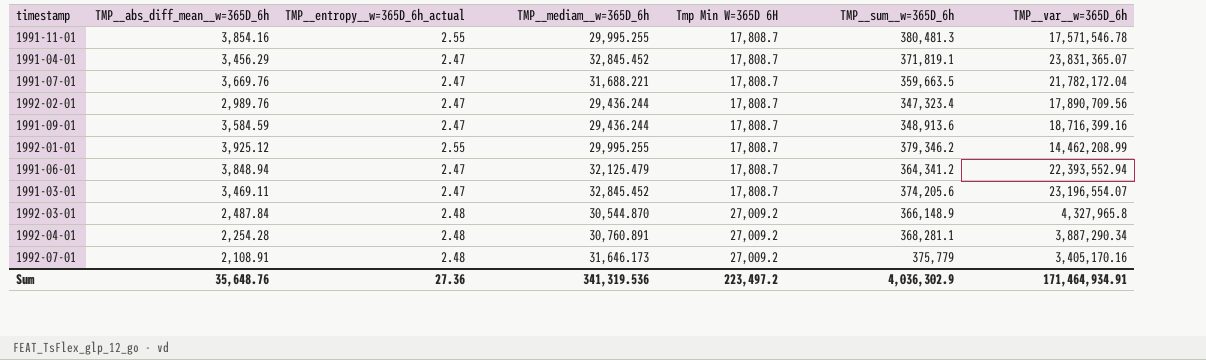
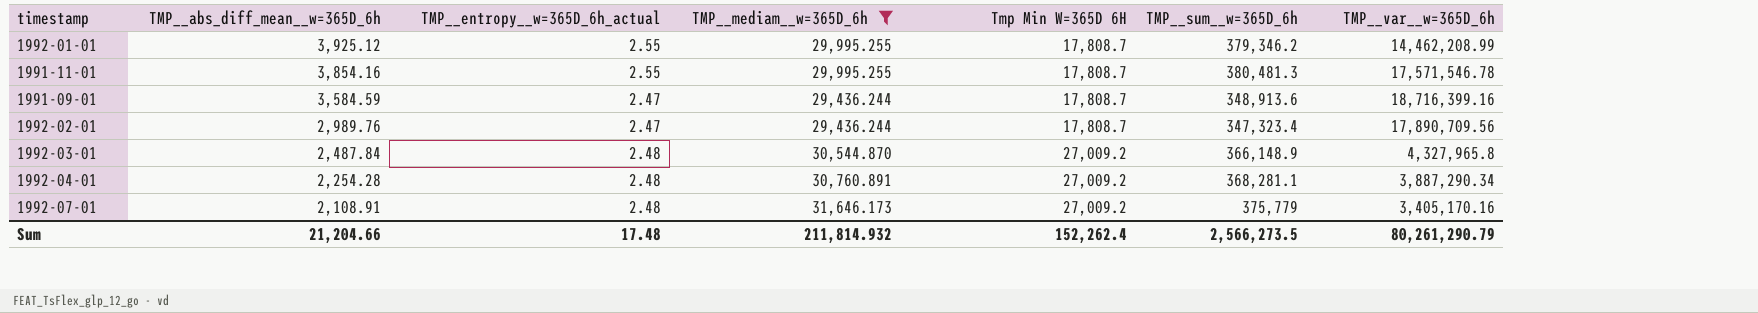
filter: none -> TMP__mediam__w=365D_6h <= 31,646.173
row order: Tmp Min W=365D 6H ascending -> TMP__abs_diff_mean__w=365D_6h descending
Sum | TMP__abs_diff_mean__w=365D_6h: 35,648.76 -> 21,204.66
Sum | TMP__entropy__w=365D_6h_actual: 27.36 -> 17.48
Sum | TMP__mediam__w=365D_6h: 341,319.536 -> 211,814.932
Sum | Tmp Min W=365D 6H: 223,497.2 -> 152,262.4
Sum | TMP__sum__w=365D_6h: 4,036,302.9 -> 2,566,273.5
Sum | TMP__var__w=365D_6h: 171,464,934.91 -> 80,261,290.79

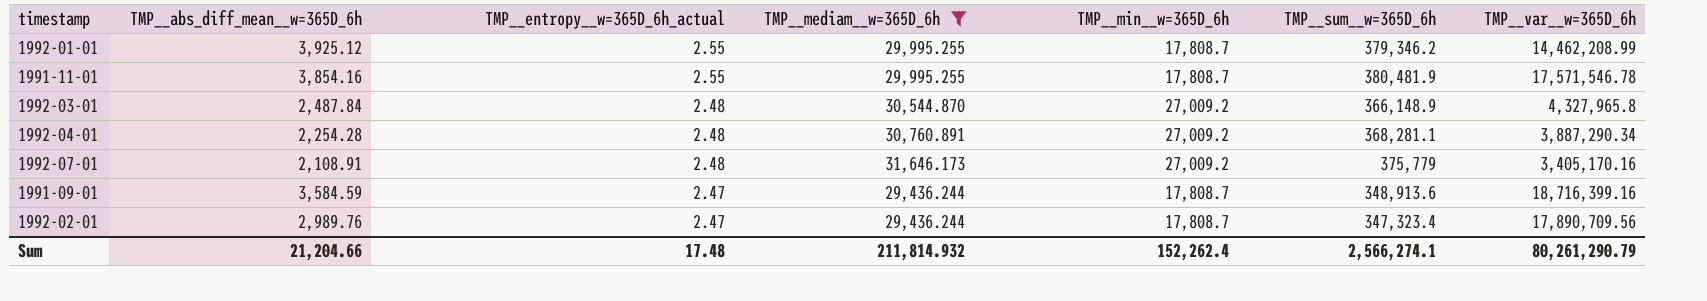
row order: TMP__abs_diff_mean__w=365D_6h descending -> TMP__entropy__w=365D_6h_actual descending
column name: Tmp Min W=365D 6H -> TMP__min__w=365D_6h
1991-11-01 | TMP__sum__w=365D_6h: 380,481.3 -> 380,481.9
Sum | TMP__sum__w=365D_6h: 2,566,273.5 -> 2,566,274.1

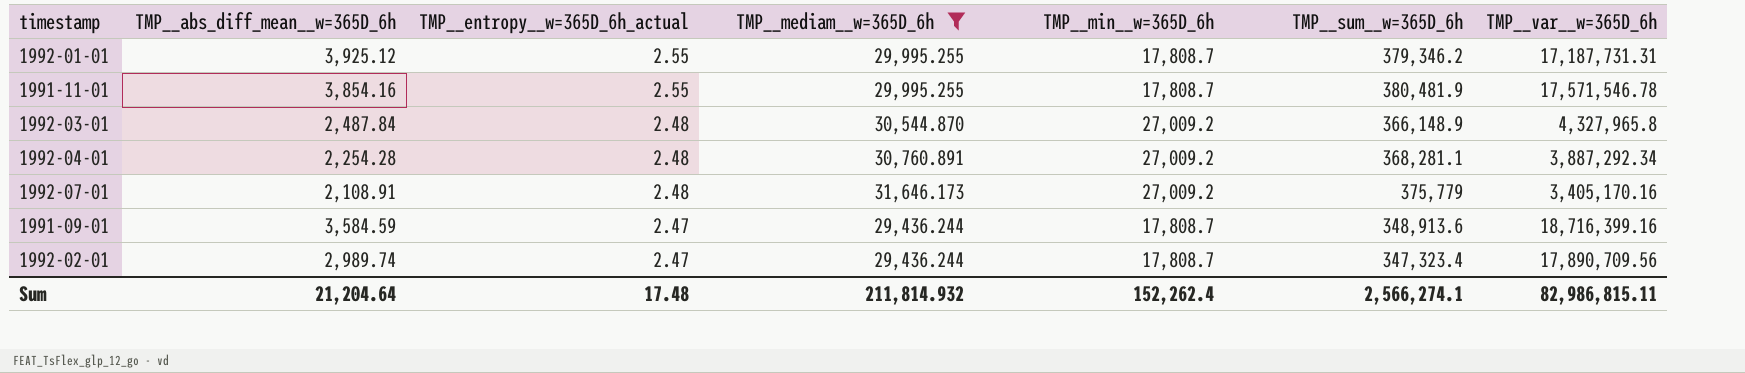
1992-01-01 | TMP__var__w=365D_6h: 14,462,208.99 -> 17,187,731.31
1992-04-01 | TMP__var__w=365D_6h: 3,887,290.34 -> 3,887,292.34
1992-02-01 | TMP__abs_diff_mean__w=365D_6h: 2,989.76 -> 2,989.74
Sum | TMP__abs_diff_mean__w=365D_6h: 21,204.66 -> 21,204.64
Sum | TMP__var__w=365D_6h: 80,261,290.79 -> 82,986,815.11

